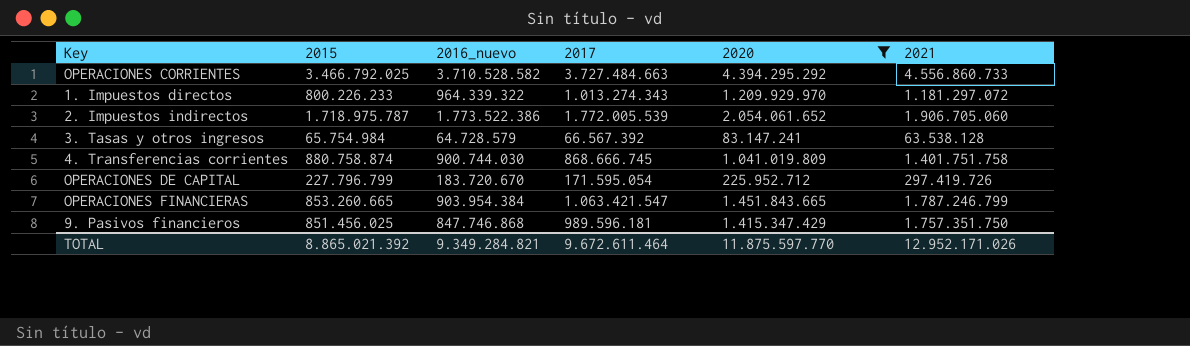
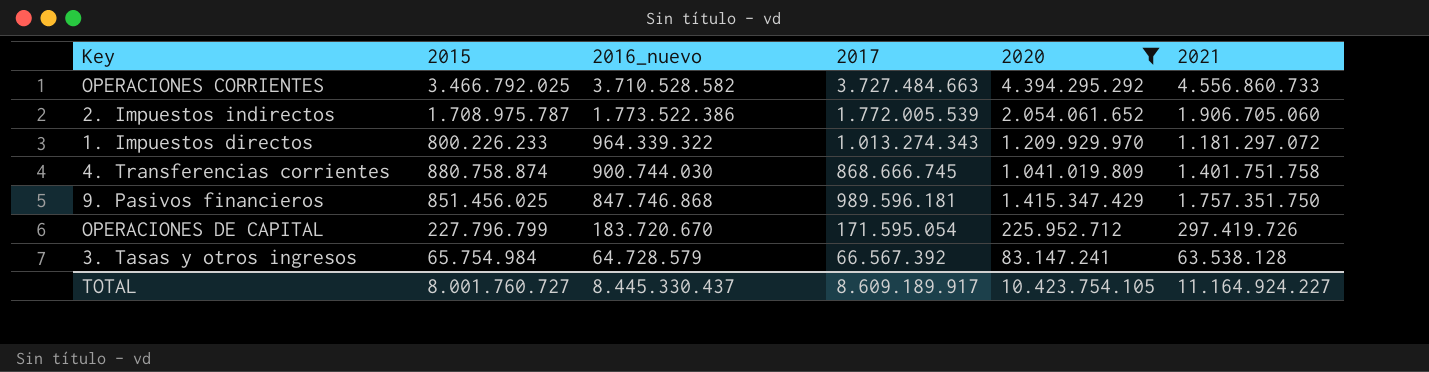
row order: none -> 2016_nuevo descending
row OPERACIONES FINANCIERAS: 853.260.665 | 903.954.384 | 1.063.421.547 | 1.451.843.665 | 1.787.246.799 -> none
2. Impuestos indirectos | 2015: 1.718.975.787 -> 1.708.975.787
TOTAL | 2015: 8.865.021.392 -> 8.001.760.727
TOTAL | 2016_nuevo: 9.349.284.821 -> 8.445.330.437
TOTAL | 2017: 9.672.611.464 -> 8.609.189.917
TOTAL | 2020: 11.875.597.770 -> 10.423.754.105
TOTAL | 2021: 12.952.171.026 -> 11.164.924.227

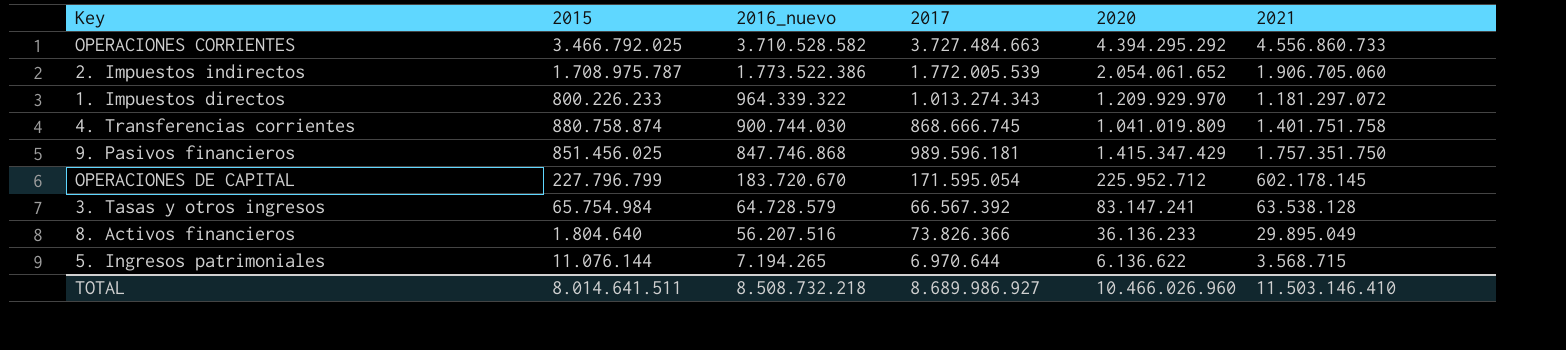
filter: 2020 >= 83.147.241 -> none
OPERACIONES DE CAPITAL | 2021: 297.419.726 -> 602.178.145
TOTAL | 2015: 8.001.760.727 -> 8.014.641.511
TOTAL | 2016_nuevo: 8.445.330.437 -> 8.508.732.218
TOTAL | 2017: 8.609.189.917 -> 8.689.986.927
TOTAL | 2020: 10.423.754.105 -> 10.466.026.960
TOTAL | 2021: 11.164.924.227 -> 11.503.146.410

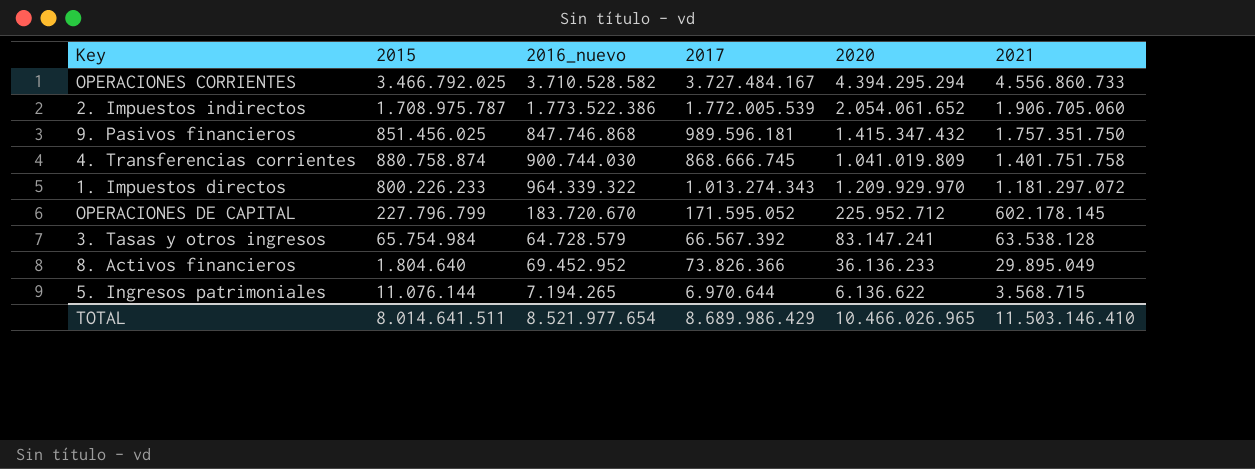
row order: 2016_nuevo descending -> 2021 descending
OPERACIONES CORRIENTES | 2017: 3.727.484.663 -> 3.727.484.167
OPERACIONES CORRIENTES | 2020: 4.394.295.292 -> 4.394.295.294
9. Pasivos financieros | 2020: 1.415.347.429 -> 1.415.347.432
OPERACIONES DE CAPITAL | 2017: 171.595.054 -> 171.595.052
8. Activos financieros | 2016_nuevo: 56.207.516 -> 69.452.952
TOTAL | 2016_nuevo: 8.508.732.218 -> 8.521.977.654
TOTAL | 2017: 8.689.986.927 -> 8.689.986.429
TOTAL | 2020: 10.466.026.960 -> 10.466.026.965

